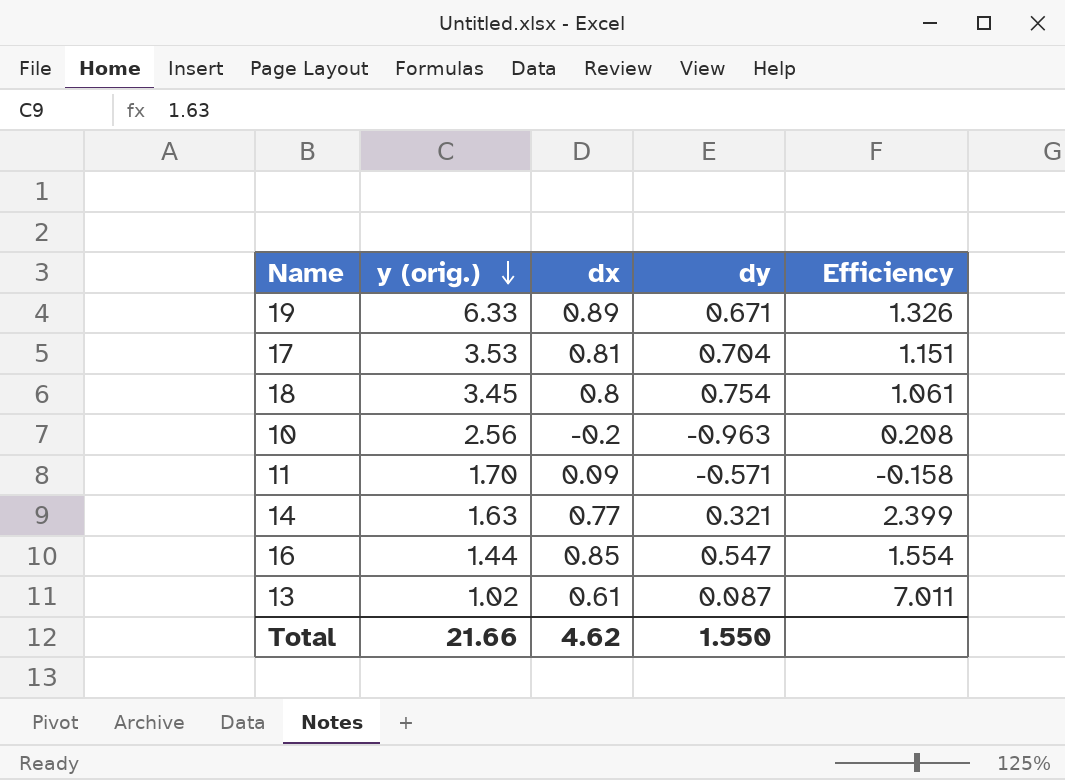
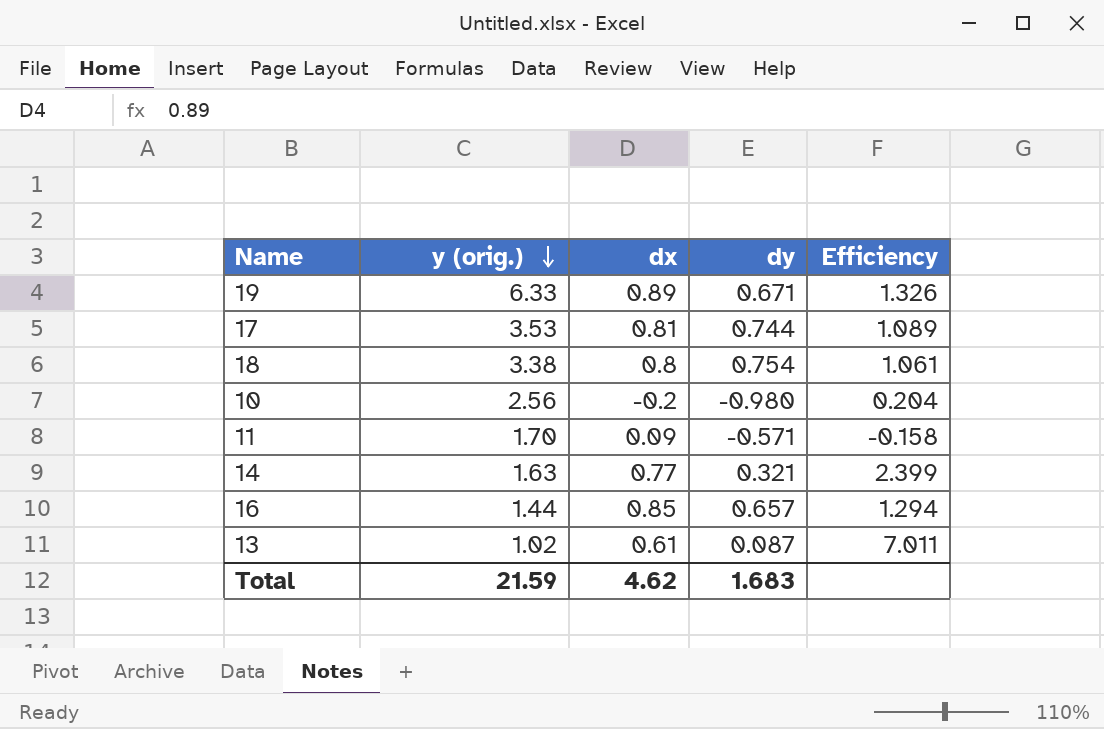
17 | dy: 0.704 -> 0.744
17 | Efficiency: 1.151 -> 1.089
18 | y (orig.): 3.45 -> 3.38
10 | dy: -0.963 -> -0.980
10 | Efficiency: 0.208 -> 0.204
16 | dy: 0.547 -> 0.657
16 | Efficiency: 1.554 -> 1.294
Total | y (orig.): 21.66 -> 21.59
Total | dy: 1.550 -> 1.683

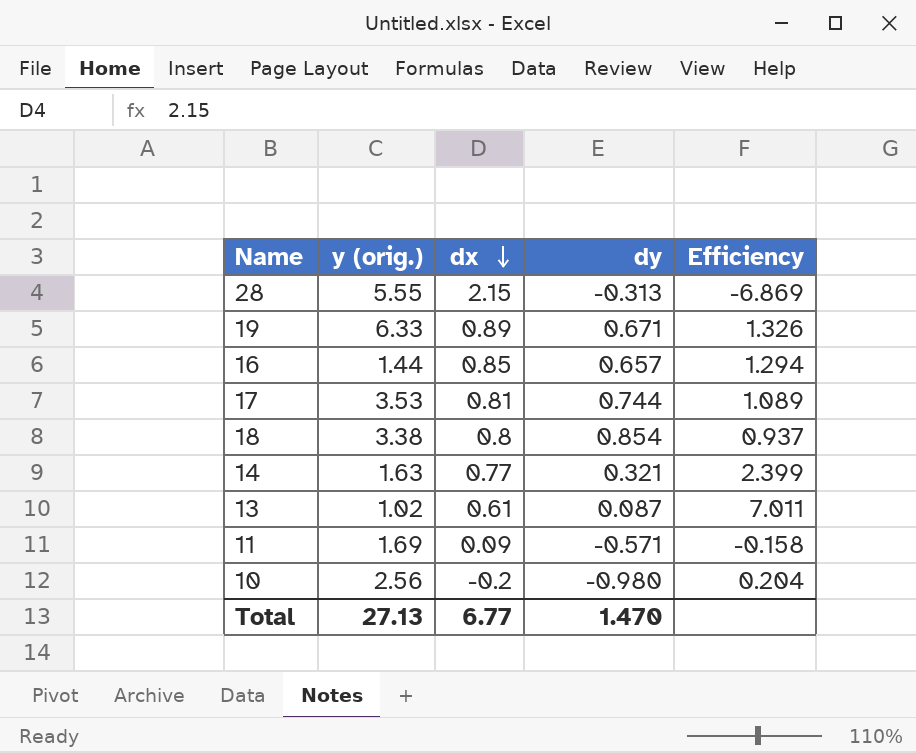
row order: y (orig.) descending -> dx descending
row 28: none -> 5.55 | 2.15 | -0.313 | -6.869
18 | dy: 0.754 -> 0.854
18 | Efficiency: 1.061 -> 0.937
11 | y (orig.): 1.70 -> 1.69
Total | y (orig.): 21.59 -> 27.13
Total | dx: 4.62 -> 6.77
Total | dy: 1.683 -> 1.470

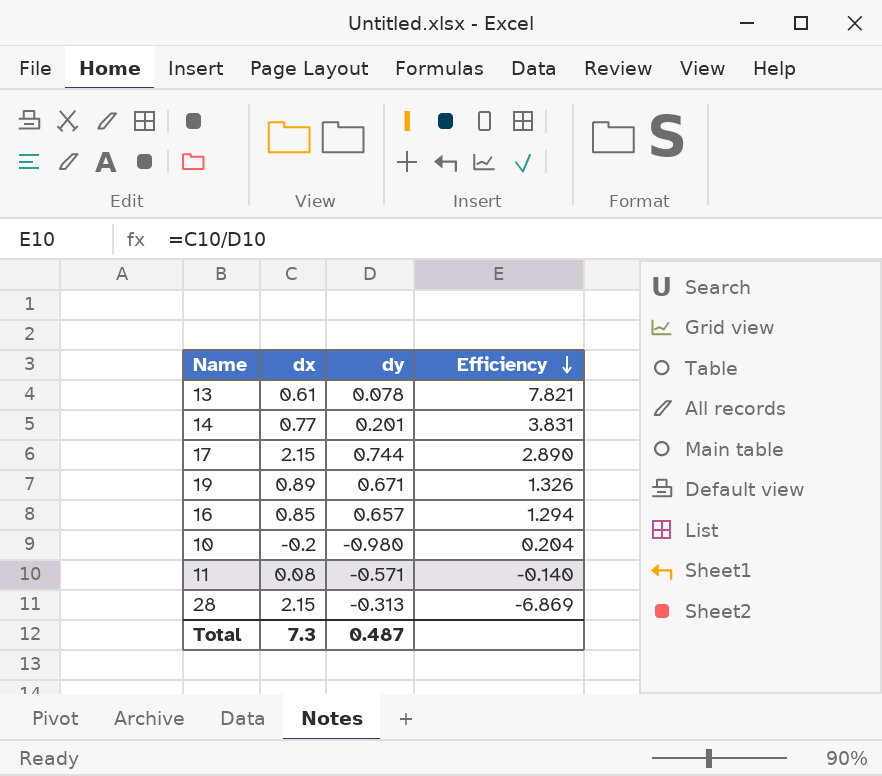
row order: dx descending -> Efficiency descending
column y (orig.) | position: 2 -> none
row 18: 3.38 | 0.8 | 0.854 | 0.937 -> none
13 | dy: 0.087 -> 0.078
13 | Efficiency: 7.011 -> 7.821
14 | dy: 0.321 -> 0.201
14 | Efficiency: 2.399 -> 3.831
17 | dx: 0.81 -> 2.15
17 | Efficiency: 1.089 -> 2.890
11 | dx: 0.09 -> 0.08
11 | Efficiency: -0.158 -> -0.140
Total | dx: 6.77 -> 7.3
Total | dy: 1.470 -> 0.487

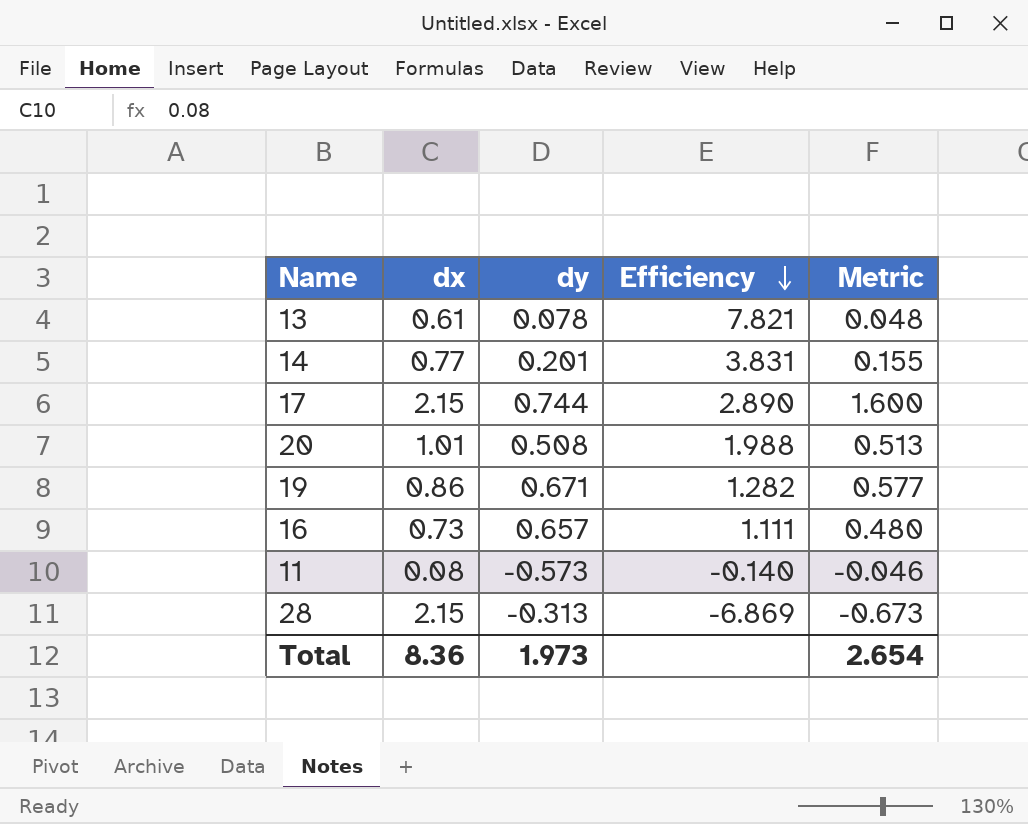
column Metric | formula: none -> [dx] * [dy]
row 10: -0.2 | -0.980 | 0.204 -> none
row 20: none -> 1.01 | 0.508 | 1.988 | 0.513
19 | dx: 0.89 -> 0.86
19 | Efficiency: 1.326 -> 1.282
16 | dx: 0.85 -> 0.73
16 | Efficiency: 1.294 -> 1.111
11 | dy: -0.571 -> -0.573
Total | dx: 7.3 -> 8.36
Total | dy: 0.487 -> 1.973

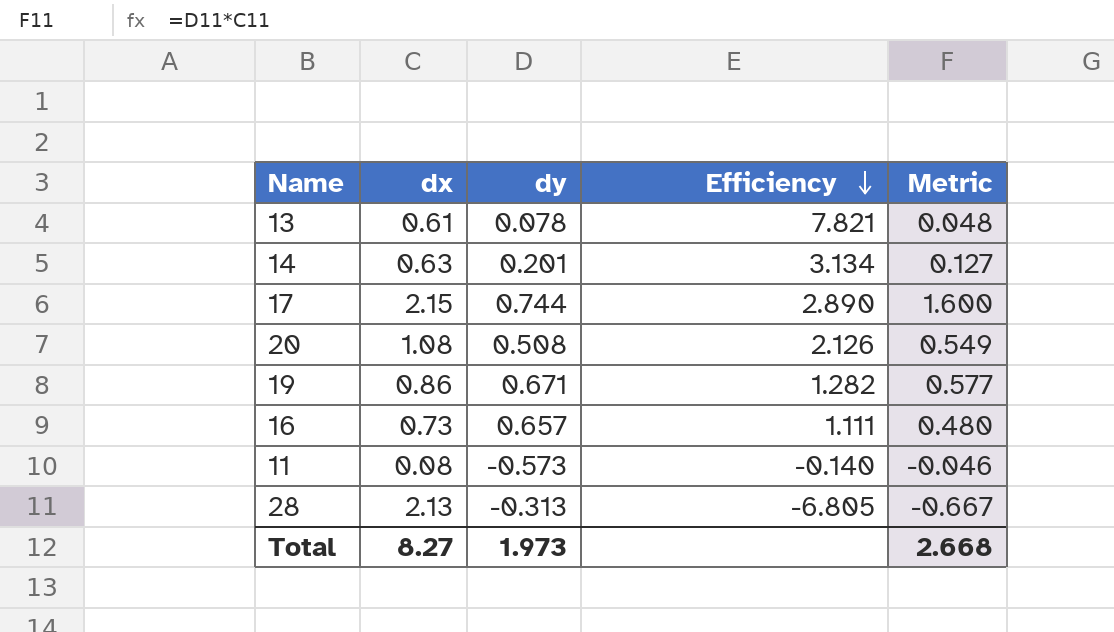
14 | dx: 0.77 -> 0.63
14 | Efficiency: 3.831 -> 3.134
14 | Metric: 0.155 -> 0.127
20 | dx: 1.01 -> 1.08
20 | Efficiency: 1.988 -> 2.126
20 | Metric: 0.513 -> 0.549
28 | dx: 2.15 -> 2.13
28 | Efficiency: -6.869 -> -6.805
28 | Metric: -0.673 -> -0.667
Total | dx: 8.36 -> 8.27
Total | Metric: 2.654 -> 2.668

